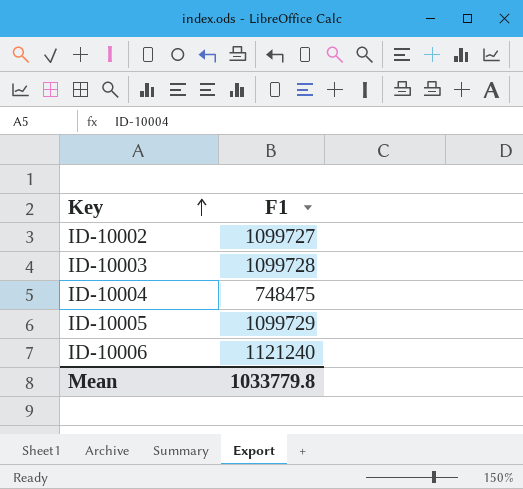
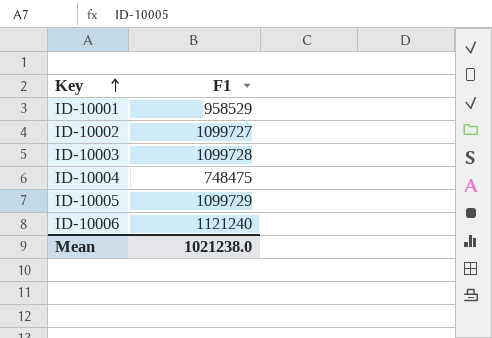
row ID-10001: none -> 958529
Mean | F1: 1033779.8 -> 1021238.0

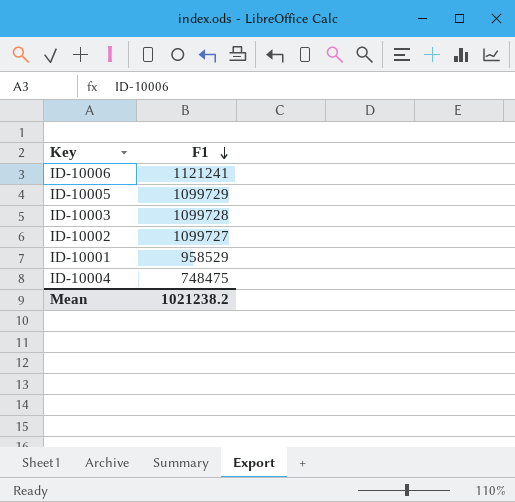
row order: Key ascending -> F1 descending
ID-10006 | F1: 1121240 -> 1121241
Mean | F1: 1021238.0 -> 1021238.2

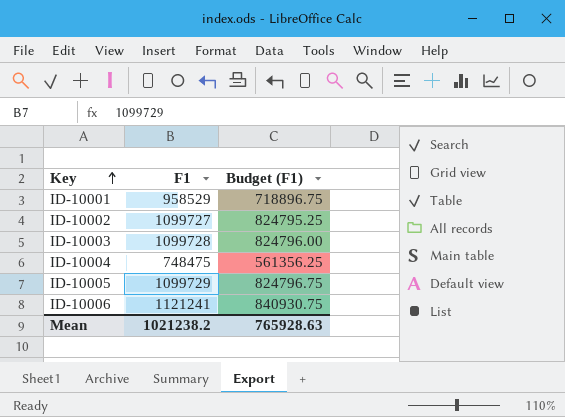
row order: F1 descending -> Key ascending
column Budget (F1) | formula: none -> [F1] * 0.75

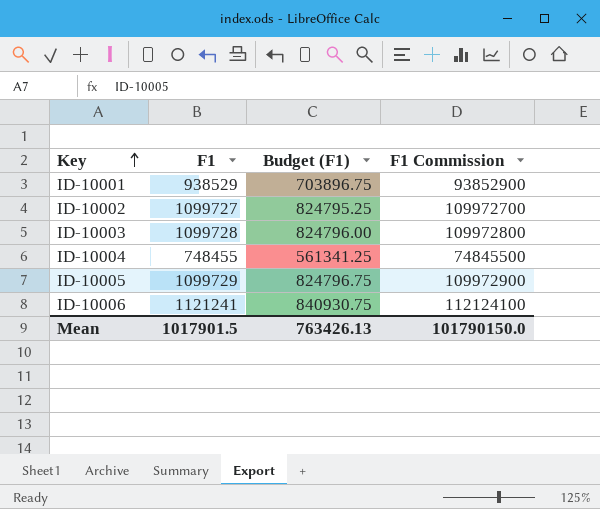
column F1 Commission | formula: none -> [F1] * 100
ID-10001 | F1: 958529 -> 938529
ID-10001 | Budget (F1): 718896.75 -> 703896.75
ID-10004 | F1: 748475 -> 748455
ID-10004 | Budget (F1): 561356.25 -> 561341.25
Mean | F1: 1021238.2 -> 1017901.5
Mean | Budget (F1): 765928.63 -> 763426.13

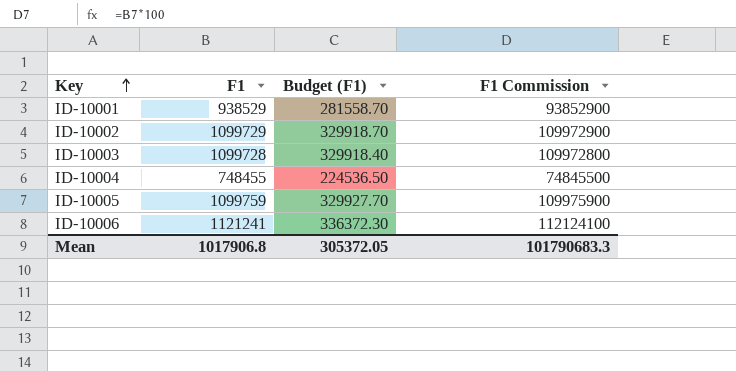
column Budget (F1) | formula: [F1] * 0.75 -> [F1] * 0.3
ID-10002 | F1: 1099727 -> 1099729
ID-10002 | F1 Commission: 109972700 -> 109972900
ID-10005 | F1: 1099729 -> 1099759
ID-10005 | F1 Commission: 109972900 -> 109975900
Mean | F1: 1017901.5 -> 1017906.8
Mean | Budget (F1): 763426.13 -> 305372.05
Mean | F1 Commission: 101790150.0 -> 101790683.3

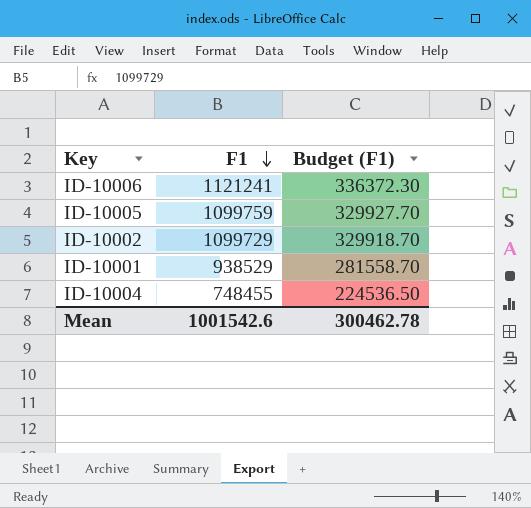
row order: Key ascending -> F1 descending
column F1 Commission | formula: [F1] * 100 -> none
row ID-10003: 1099728 | 329918.40 | 109972800 -> none
Mean | F1: 1017906.8 -> 1001542.6
Mean | Budget (F1): 305372.05 -> 300462.78

